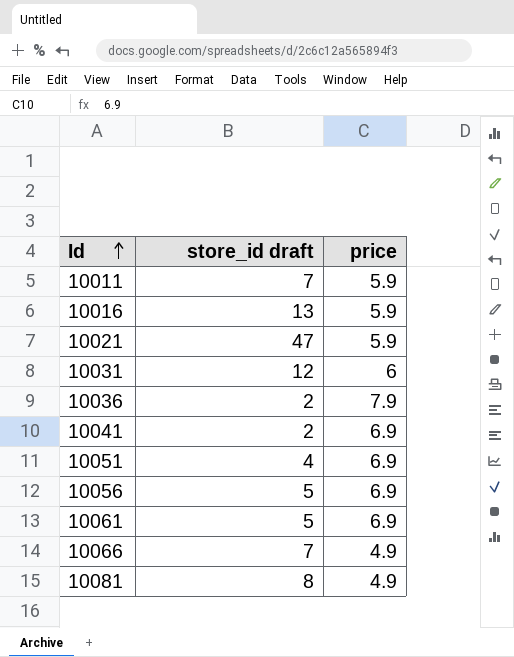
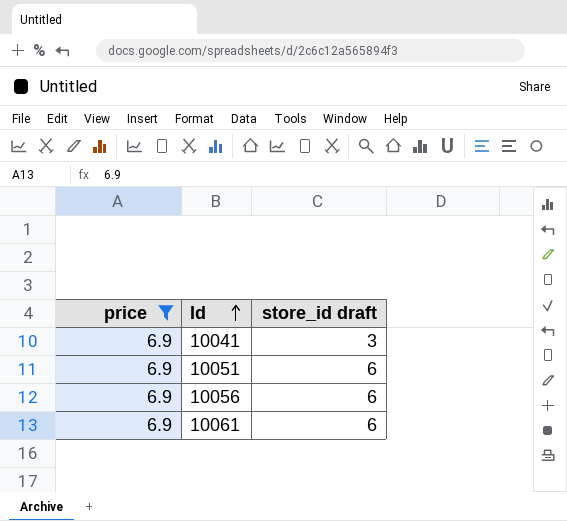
filter: none -> price = 6.9
column price | position: 3 -> 1
10041 | store_id draft: 2 -> 3
10051 | store_id draft: 4 -> 6
10056 | store_id draft: 5 -> 6
10061 | store_id draft: 5 -> 6

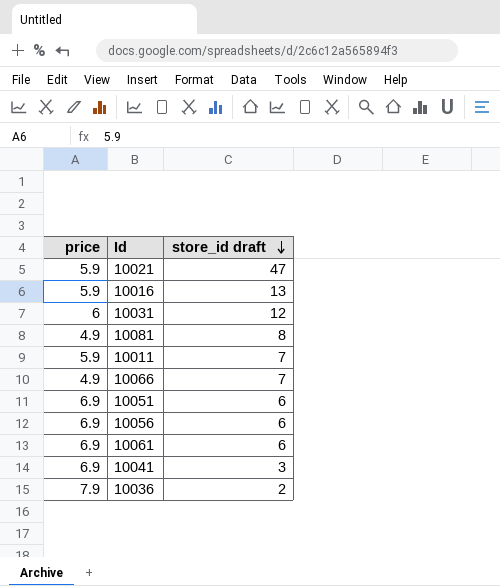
filter: price = 6.9 -> none
row order: Id ascending -> store_id draft descending

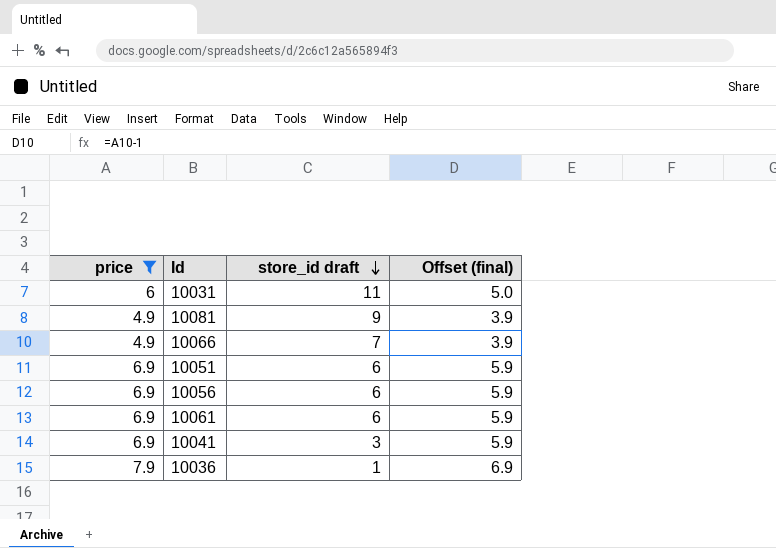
filter: none -> price != 5.9
column Offset (final) | formula: none -> [price] - 1
10031 | store_id draft: 12 -> 11
10081 | store_id draft: 8 -> 9
10036 | store_id draft: 2 -> 1

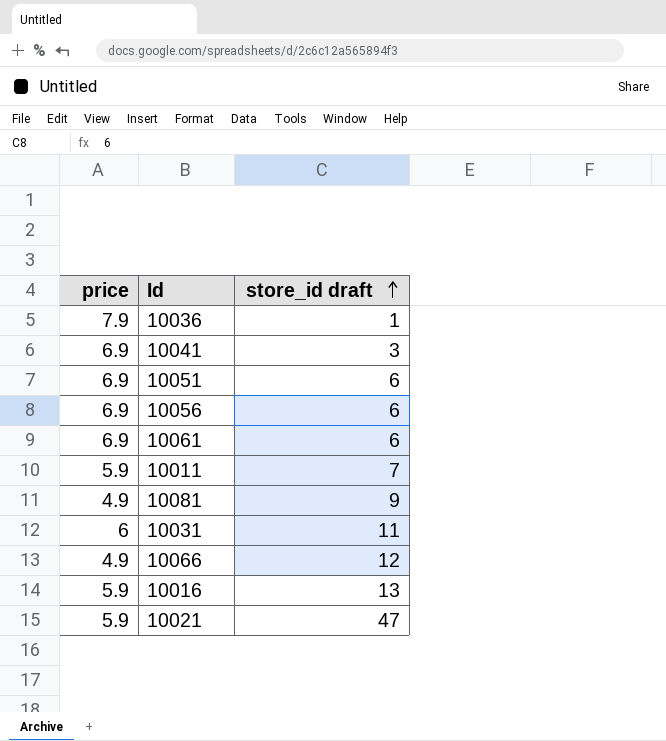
filter: price != 5.9 -> none
row order: store_id draft descending -> store_id draft ascending
column Offset (final) | formula: [price] - 1 -> none
10066 | store_id draft: 7 -> 12

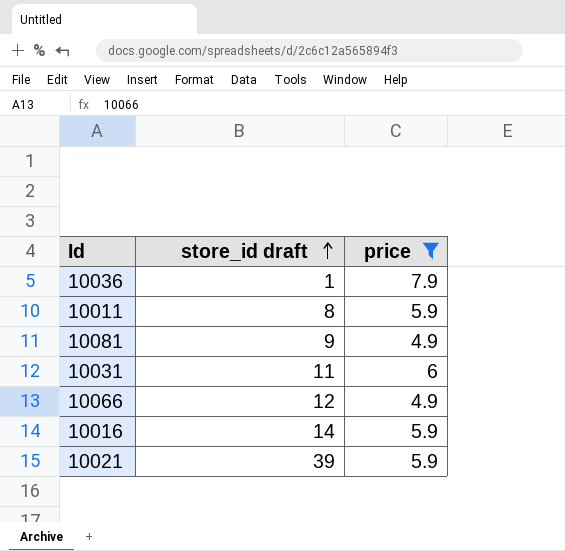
filter: none -> price != 6.9
column price | position: 1 -> 3
10011 | store_id draft: 7 -> 8
10016 | store_id draft: 13 -> 14
10021 | store_id draft: 47 -> 39

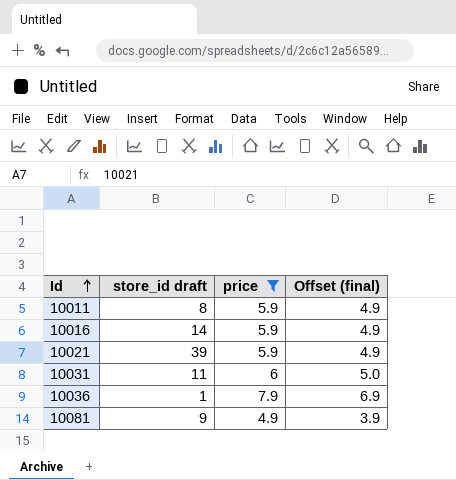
row order: store_id draft ascending -> Id ascending
column Offset (final) | formula: none -> [price] - 1
row 10066: 12 | 4.9 -> none

